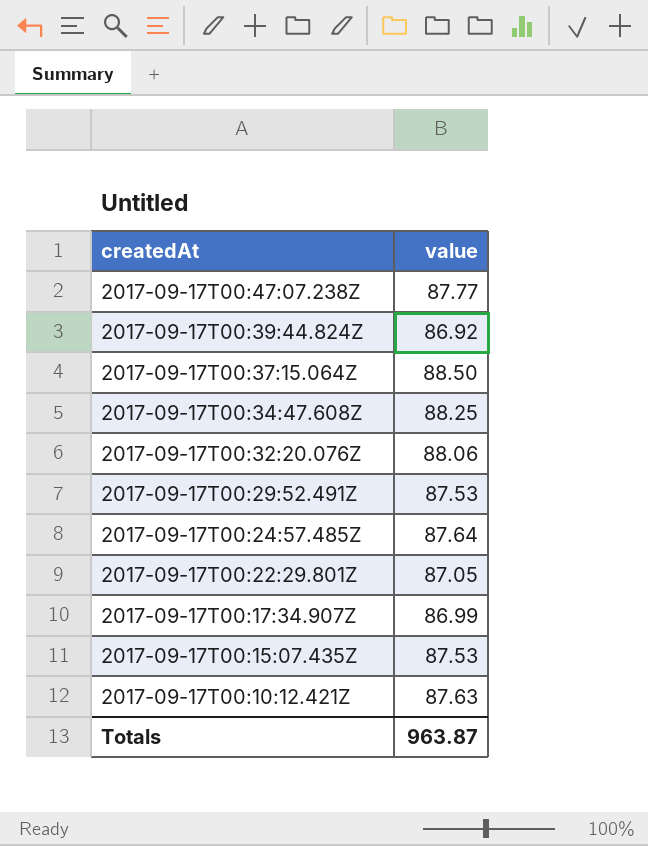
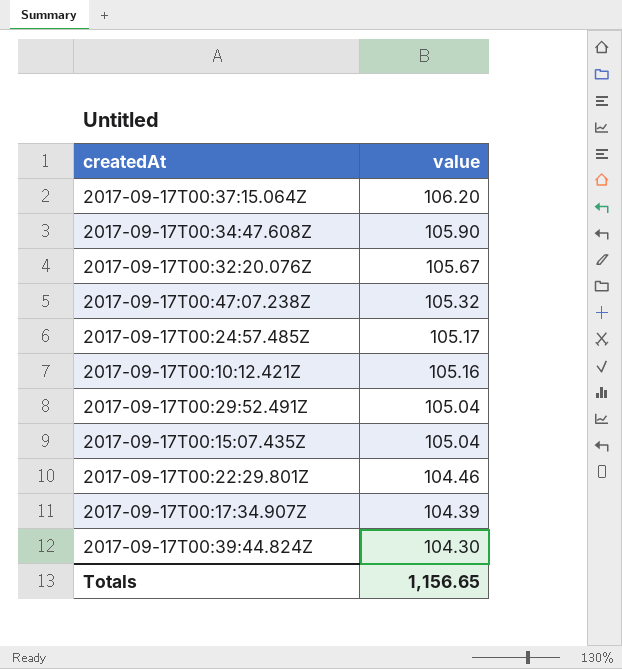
row order: createdAt descending -> value descending
2017-09-17T00:37:15.064Z | value: 88.50 -> 106.20
2017-09-17T00:34:47.608Z | value: 88.25 -> 105.90
2017-09-17T00:32:20.076Z | value: 88.06 -> 105.67
2017-09-17T00:47:07.238Z | value: 87.77 -> 105.32
2017-09-17T00:24:57.485Z | value: 87.64 -> 105.17
2017-09-17T00:10:12.421Z | value: 87.63 -> 105.16
2017-09-17T00:29:52.491Z | value: 87.53 -> 105.04
2017-09-17T00:15:07.435Z | value: 87.53 -> 105.04
2017-09-17T00:22:29.801Z | value: 87.05 -> 104.46
2017-09-17T00:17:34.907Z | value: 86.99 -> 104.39
2017-09-17T00:39:44.824Z | value: 86.92 -> 104.30
Totals | value: 963.87 -> 1,156.65

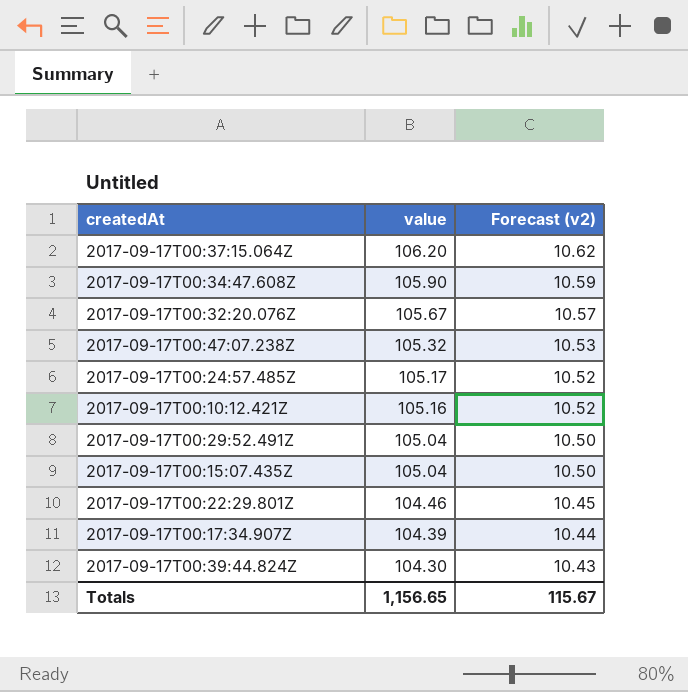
column Forecast (v2) | formula: none -> [value] * 0.1

